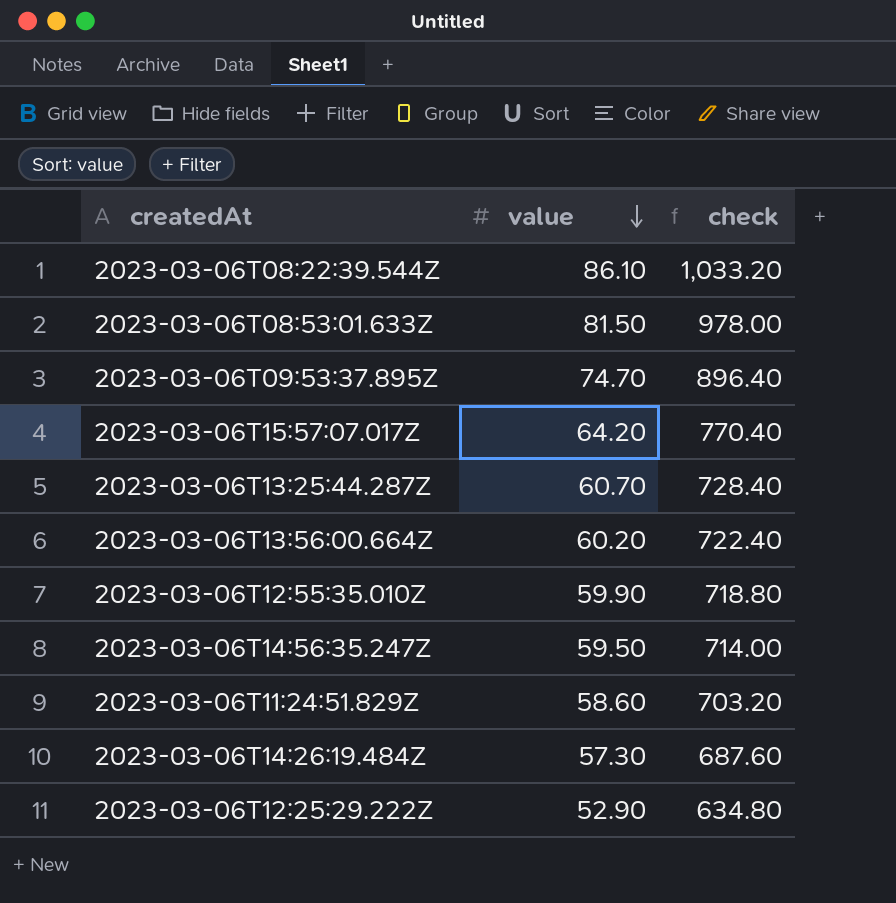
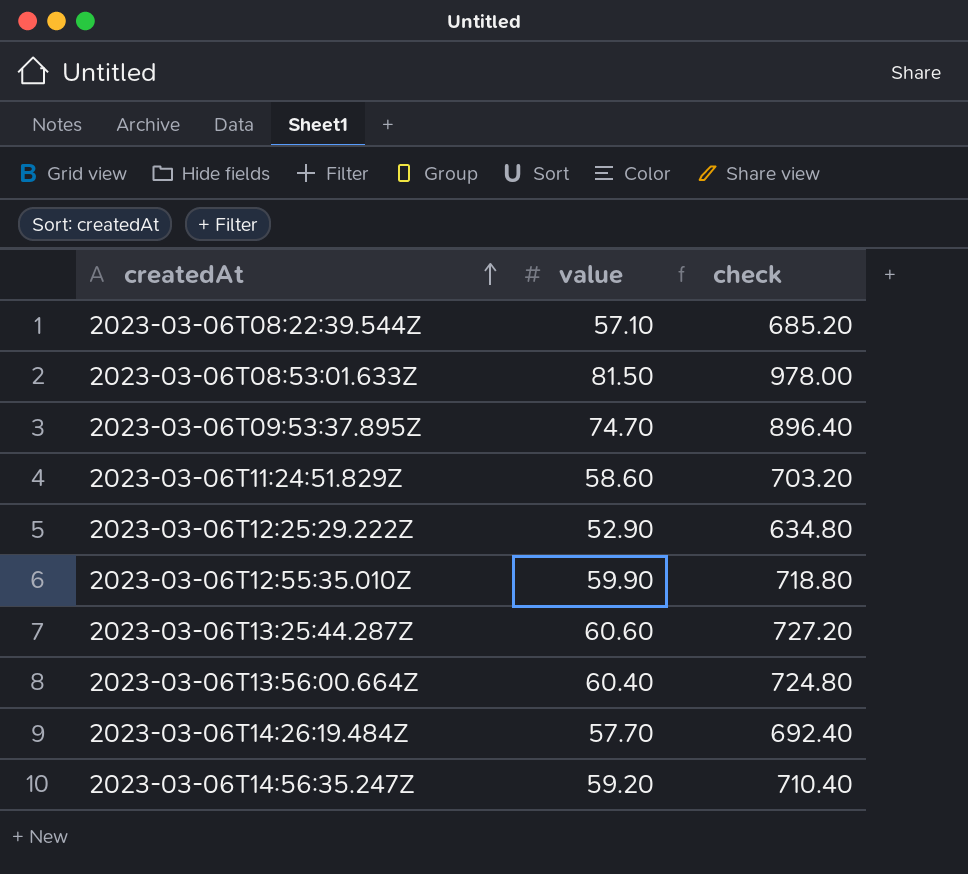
row order: value descending -> createdAt ascending
row 2023-03-06T15:57:07.017Z: 64.20 | 770.40 -> none
2023-03-06T08:22:39.544Z | value: 86.10 -> 57.10
2023-03-06T08:22:39.544Z | check: 1,033.20 -> 685.20
2023-03-06T13:25:44.287Z | value: 60.70 -> 60.60
2023-03-06T13:25:44.287Z | check: 728.40 -> 727.20
2023-03-06T13:56:00.664Z | value: 60.20 -> 60.40
2023-03-06T13:56:00.664Z | check: 722.40 -> 724.80
2023-03-06T14:26:19.484Z | value: 57.30 -> 57.70
2023-03-06T14:26:19.484Z | check: 687.60 -> 692.40
2023-03-06T14:56:35.247Z | value: 59.50 -> 59.20
2023-03-06T14:56:35.247Z | check: 714.00 -> 710.40

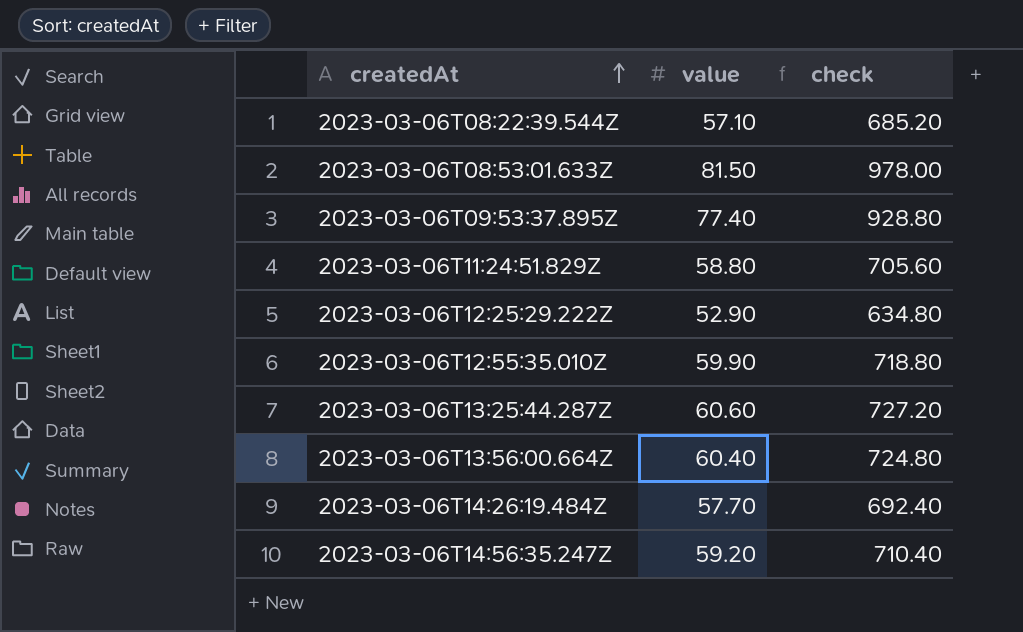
2023-03-06T09:53:37.895Z | value: 74.70 -> 77.40
2023-03-06T09:53:37.895Z | check: 896.40 -> 928.80
2023-03-06T11:24:51.829Z | value: 58.60 -> 58.80
2023-03-06T11:24:51.829Z | check: 703.20 -> 705.60

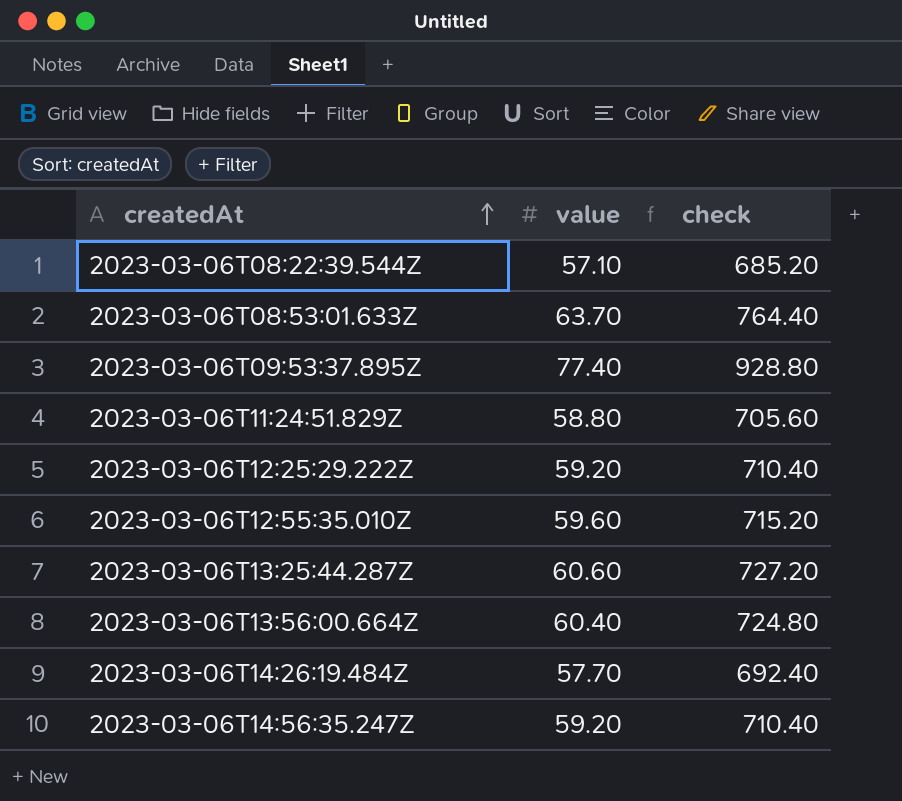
2023-03-06T08:53:01.633Z | value: 81.50 -> 63.70
2023-03-06T08:53:01.633Z | check: 978.00 -> 764.40
2023-03-06T12:25:29.222Z | value: 52.90 -> 59.20
2023-03-06T12:25:29.222Z | check: 634.80 -> 710.40
2023-03-06T12:55:35.010Z | value: 59.90 -> 59.60
2023-03-06T12:55:35.010Z | check: 718.80 -> 715.20

